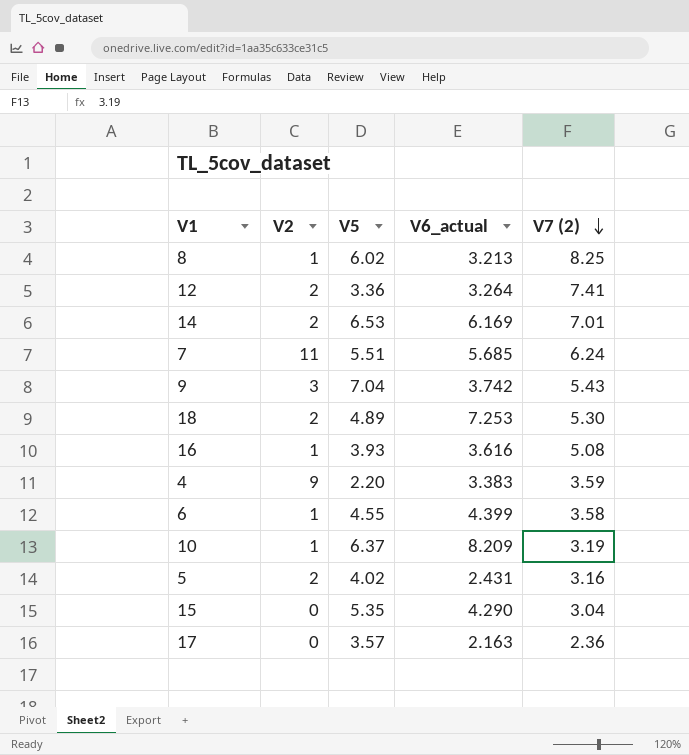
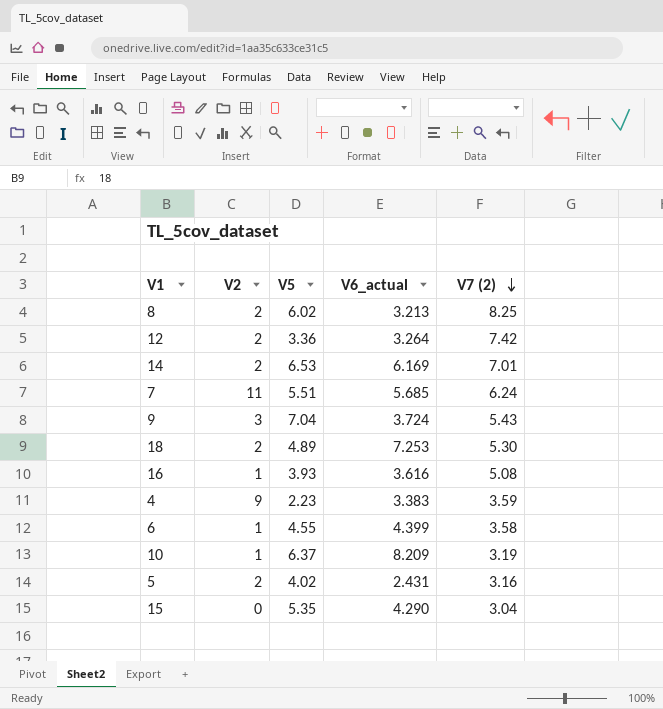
row 17: 0 | 3.57 | 2.163 | 2.36 -> none
8 | V2: 1 -> 2
12 | V7 (2): 7.41 -> 7.42
9 | V6_actual: 3.742 -> 3.724
4 | V5: 2.20 -> 2.23

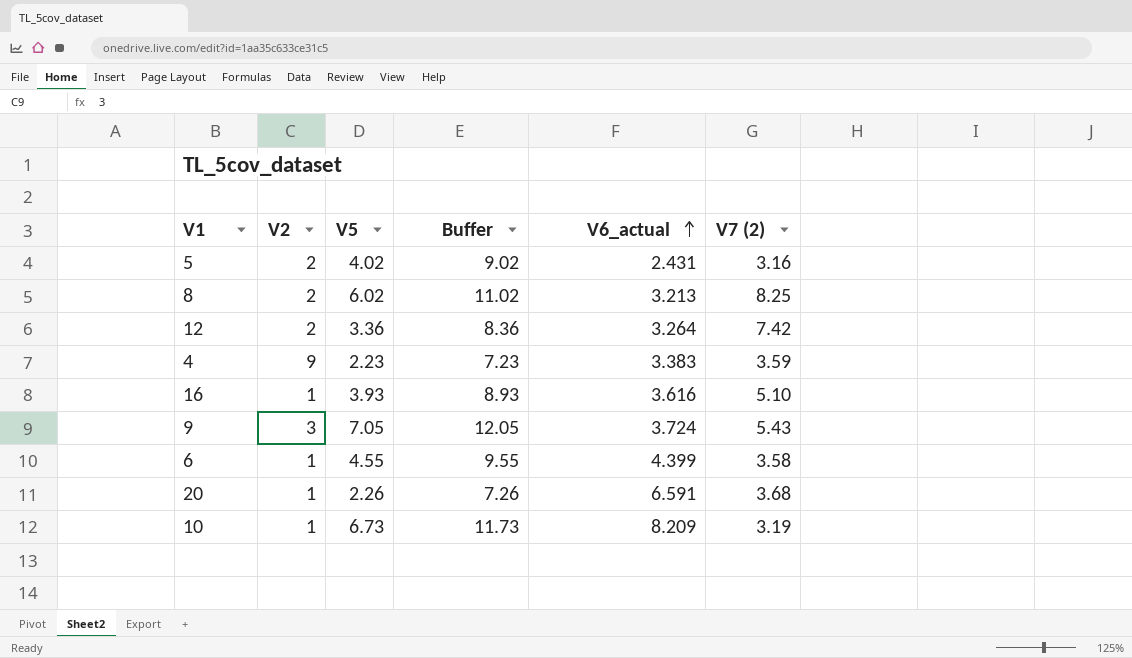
row order: V7 (2) descending -> V6_actual ascending
column Buffer | formula: none -> [V5] + 5
row 14: 2 | 6.53 | 6.169 | 7.01 -> none
row 7: 11 | 5.51 | 5.685 | 6.24 -> none
row 18: 2 | 4.89 | 7.253 | 5.30 -> none
row 15: 0 | 5.35 | 4.290 | 3.04 -> none
16 | V7 (2): 5.08 -> 5.10
9 | V5: 7.04 -> 7.05
row 20: none -> 1 | 2.26 | 7.26 | 6.591 | 3.68
10 | V5: 6.37 -> 6.73

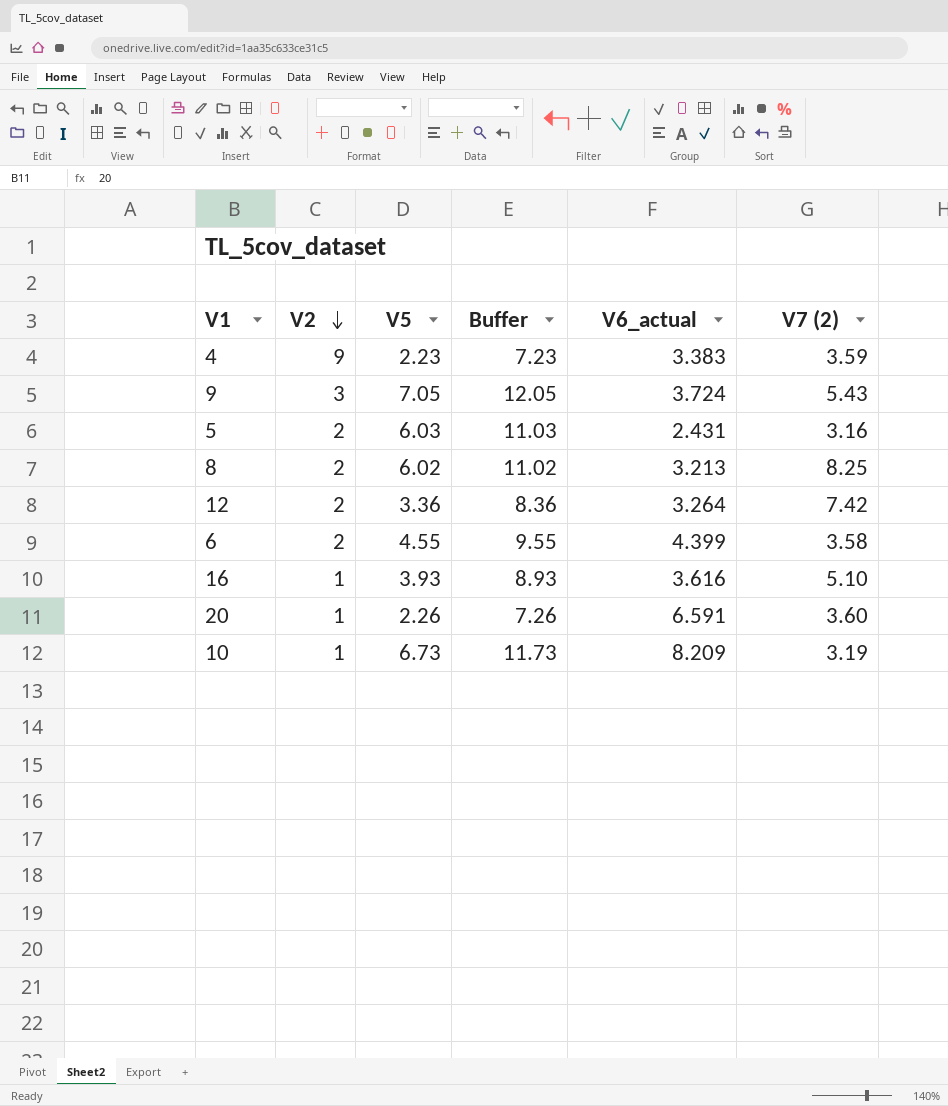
row order: V6_actual ascending -> V2 descending
5 | V5: 4.02 -> 6.03
5 | Buffer: 9.02 -> 11.03
6 | V2: 1 -> 2
20 | V7 (2): 3.68 -> 3.60

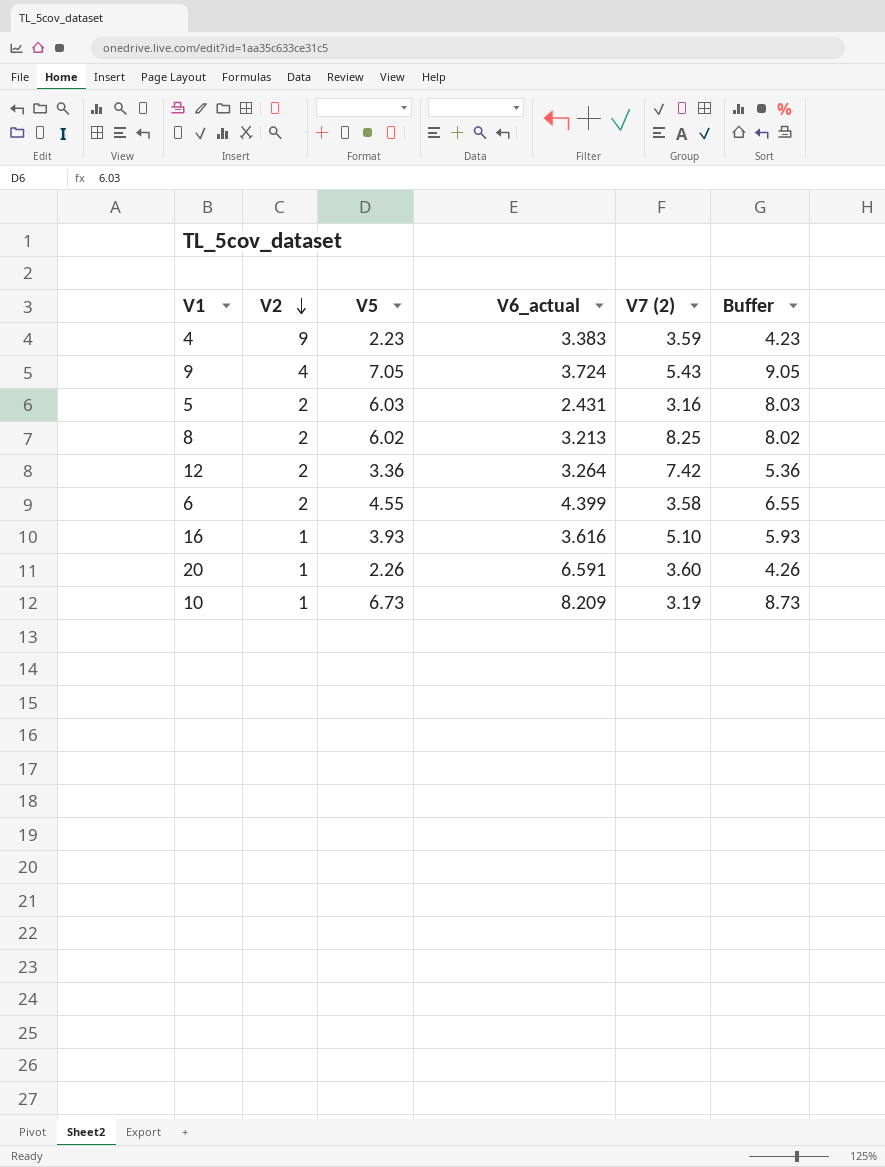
column Buffer | formula: [V5] + 5 -> [V5] + 2
column Buffer | position: 4 -> 6
9 | V2: 3 -> 4

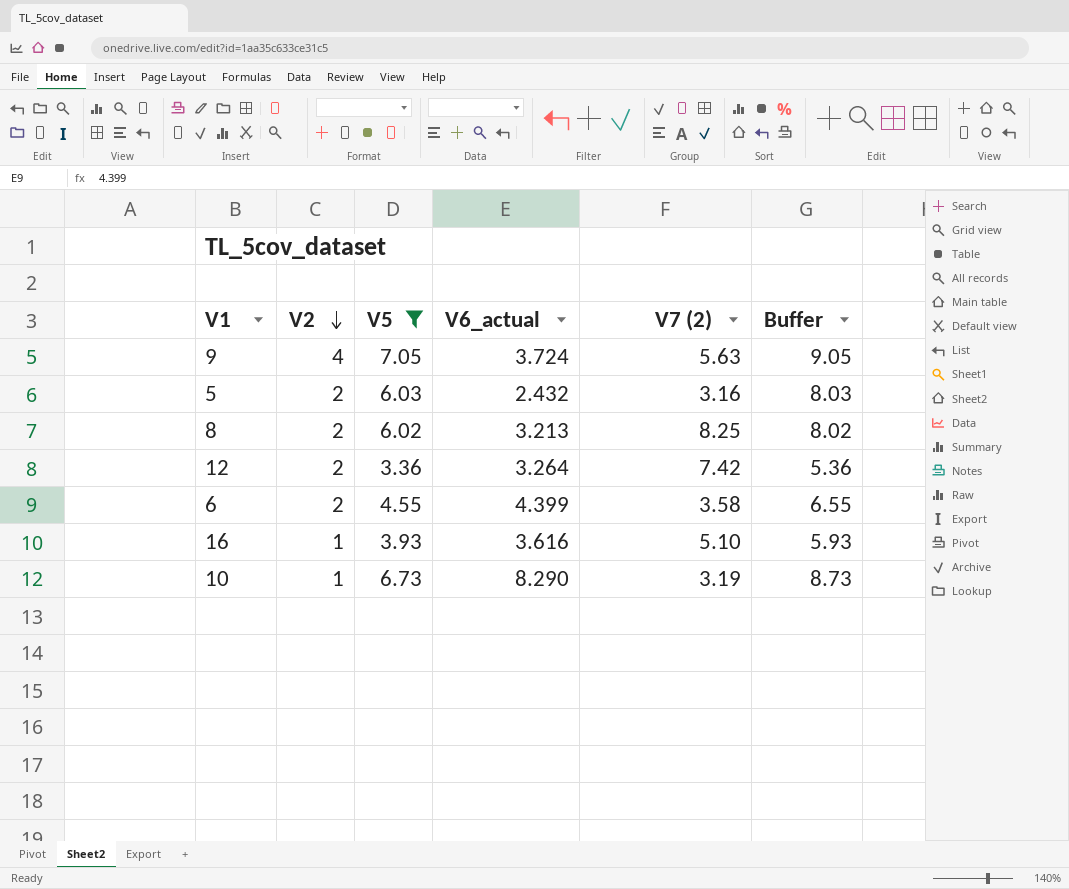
filter: none -> V5 >= 3.36
9 | V7 (2): 5.43 -> 5.63
5 | V6_actual: 2.431 -> 2.432
10 | V6_actual: 8.209 -> 8.290

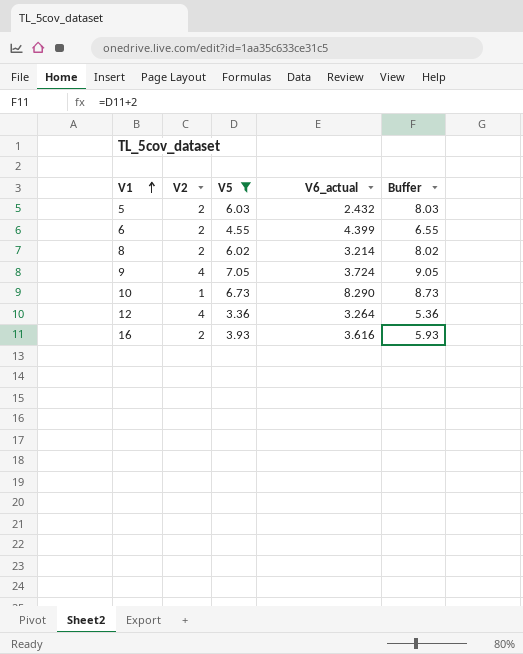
row order: V2 descending -> V1 ascending
column V7 (2) | position: 5 -> none
8 | V6_actual: 3.213 -> 3.214
12 | V2: 2 -> 4
16 | V2: 1 -> 2

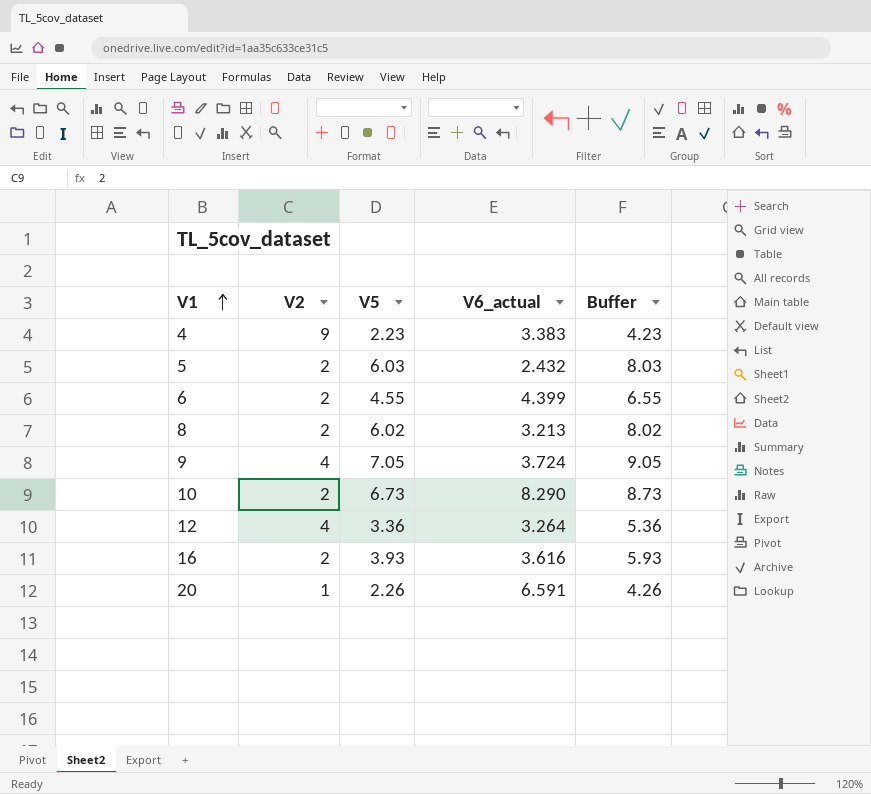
filter: V5 >= 3.36 -> none
8 | V6_actual: 3.214 -> 3.213
10 | V2: 1 -> 2

